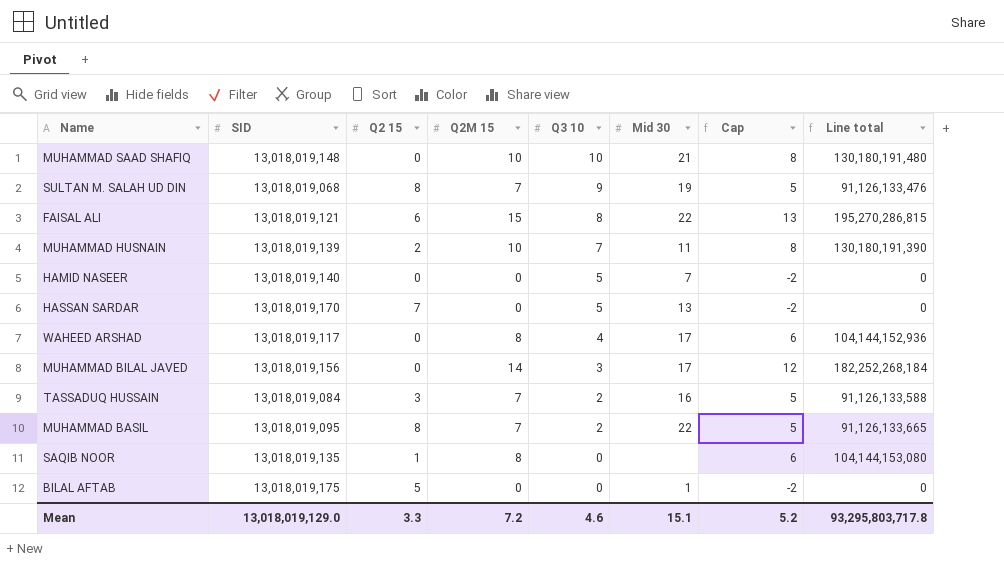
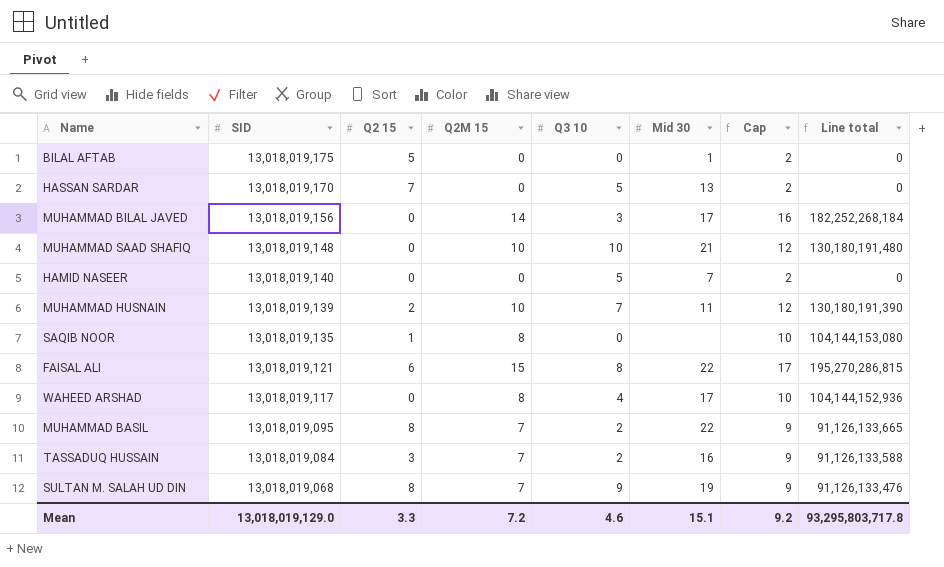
row order: Q3 10 descending -> SID descending
column Cap | formula: [Q2M 15] - 2 -> [Q2M 15] + 2
Mean | Cap: 5.2 -> 9.2

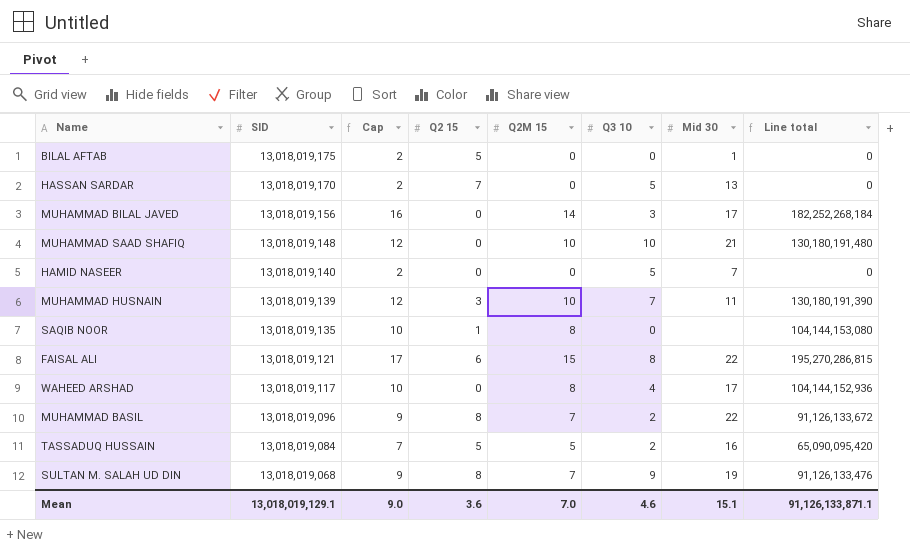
column Cap | position: 7 -> 3
MUHAMMAD HUSNAIN | Q2 15: 2 -> 3
MUHAMMAD BASIL | SID: 13,018,019,095 -> 13,018,019,096
MUHAMMAD BASIL | Line total: 91,126,133,665 -> 91,126,133,672
TASSADUQ HUSSAIN | Cap: 9 -> 7
TASSADUQ HUSSAIN | Q2 15: 3 -> 5
TASSADUQ HUSSAIN | Q2M 15: 7 -> 5
TASSADUQ HUSSAIN | Line total: 91,126,133,588 -> 65,090,095,420
Mean | SID: 13,018,019,129.0 -> 13,018,019,129.1
Mean | Cap: 9.2 -> 9.0
Mean | Q2 15: 3.3 -> 3.6
Mean | Q2M 15: 7.2 -> 7.0
Mean | Line total: 93,295,803,717.8 -> 91,126,133,871.1

